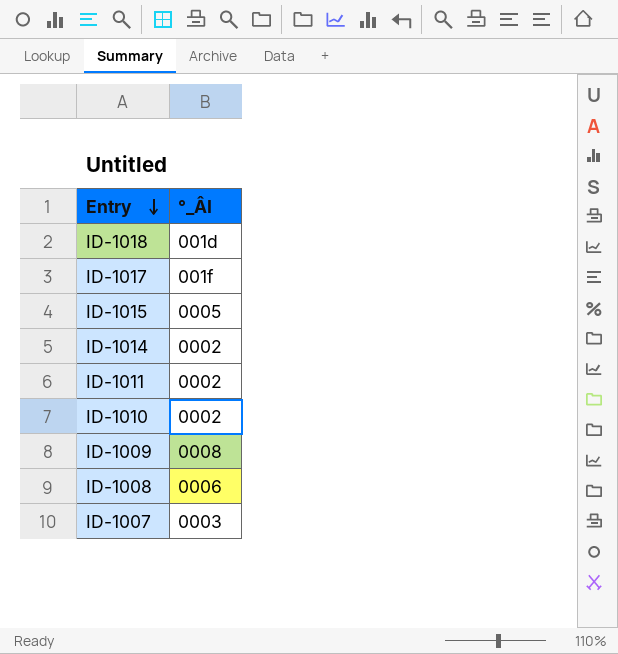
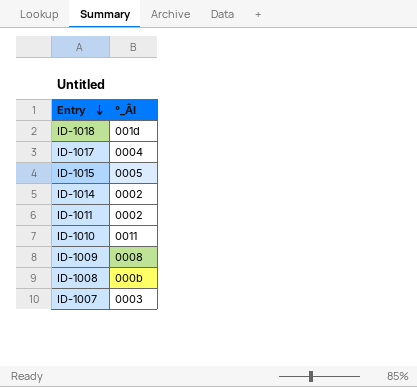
ID-1017 | °_ÂI: 001f -> 0004
ID-1010 | °_ÂI: 0002 -> 0011
ID-1008 | °_ÂI: 0006 -> 000b

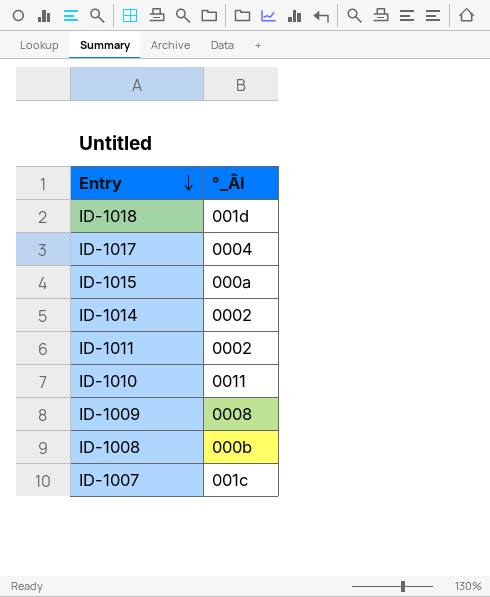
ID-1015 | °_ÂI: 0005 -> 000a
ID-1007 | °_ÂI: 0003 -> 001c

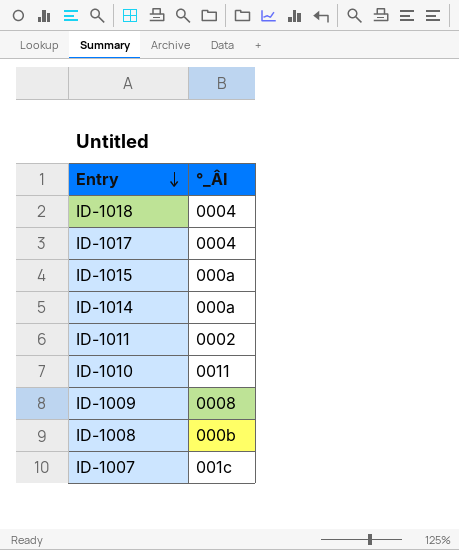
ID-1018 | °_ÂI: 001d -> 0004
ID-1014 | °_ÂI: 0002 -> 000a

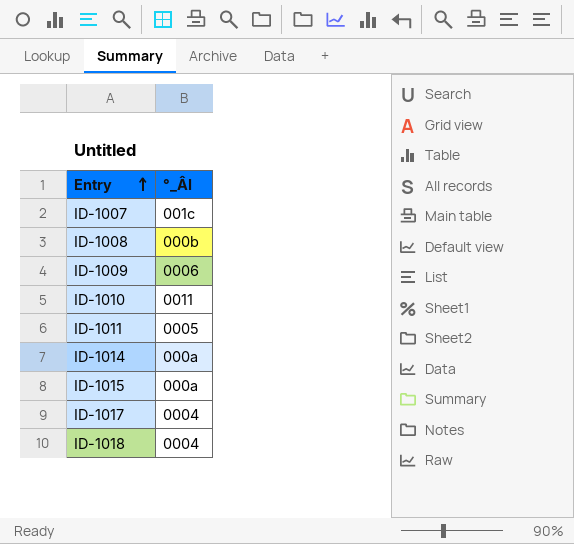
row order: Entry descending -> Entry ascending
ID-1009 | °_ÂI: 0008 -> 0006
ID-1011 | °_ÂI: 0002 -> 0005

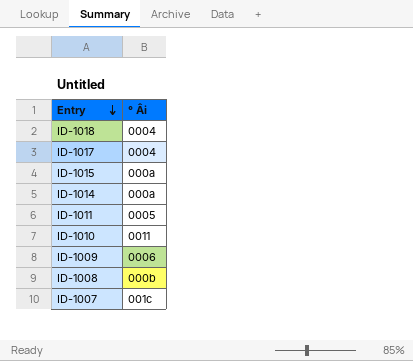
row order: Entry ascending -> Entry descending
column name: °_ÂI -> ° Âi

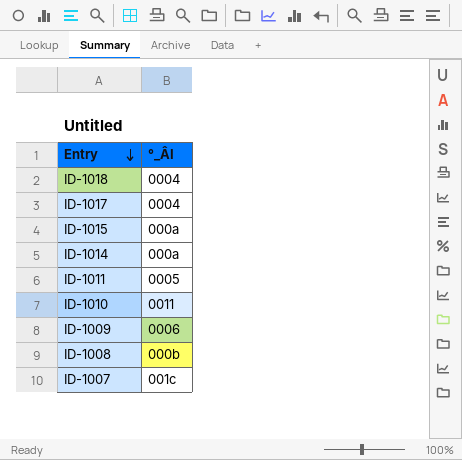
column name: ° Âi -> °_ÂI

